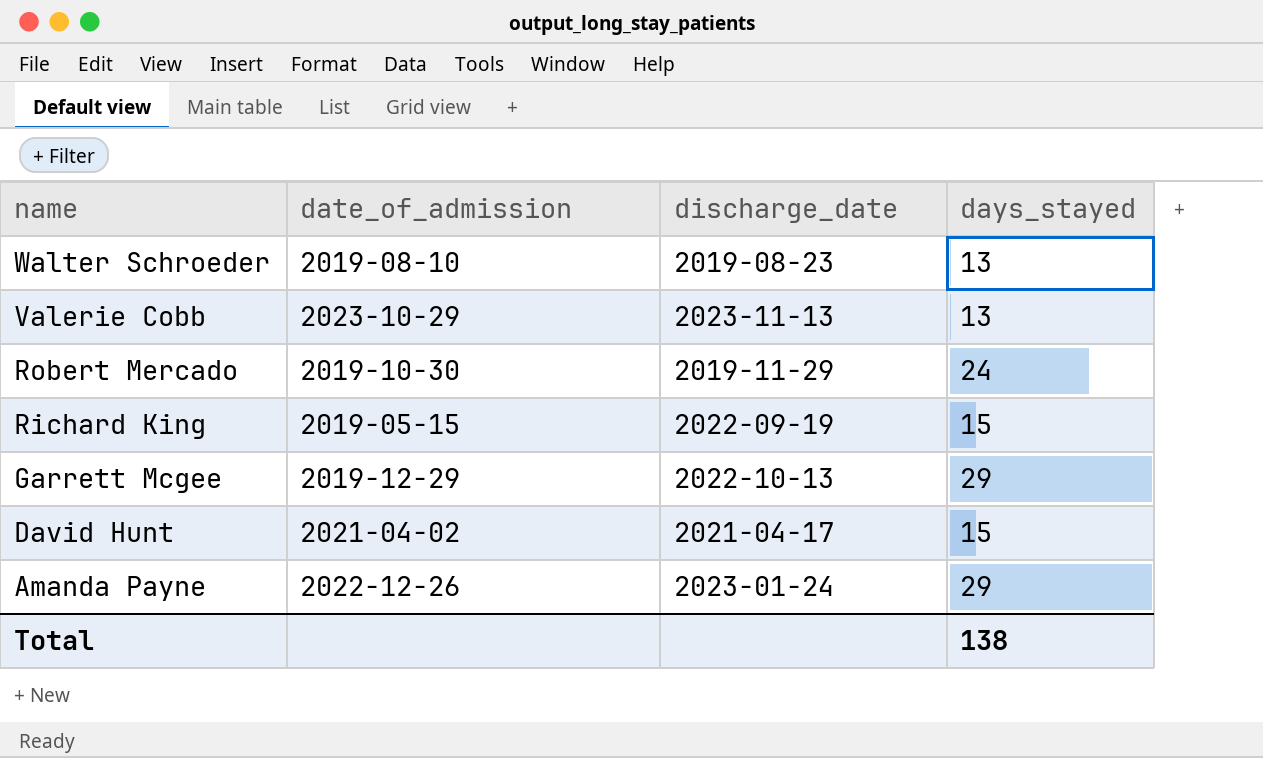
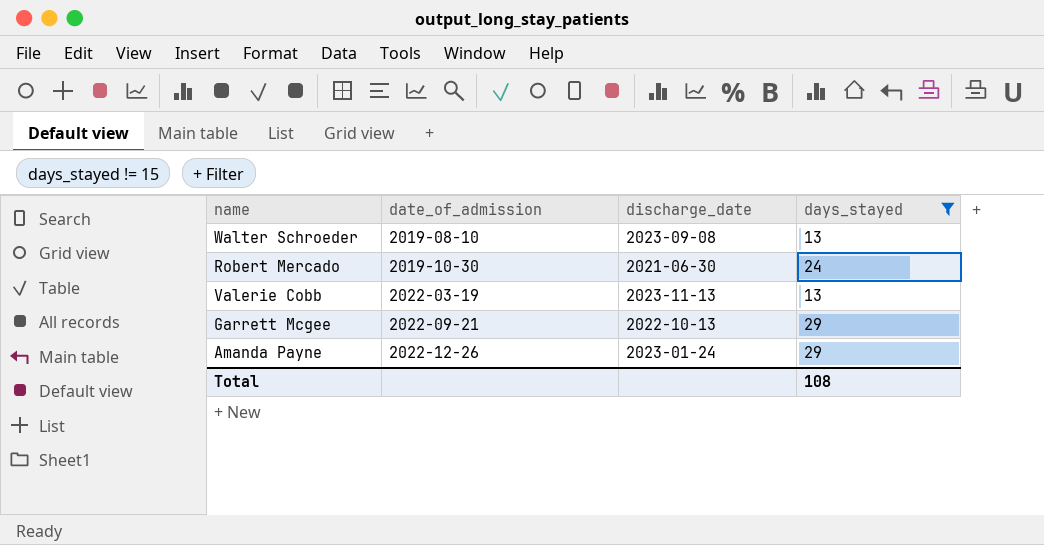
filter: none -> days_stayed != 15
row order: name descending -> date_of_admission ascending
Walter Schroeder | discharge_date: 2019-08-23 -> 2023-09-08
Robert Mercado | discharge_date: 2019-11-29 -> 2021-06-30
Valerie Cobb | date_of_admission: 2023-10-29 -> 2022-03-19
Garrett Mcgee | date_of_admission: 2019-12-29 -> 2022-09-21
Total | days_stayed: 138 -> 108

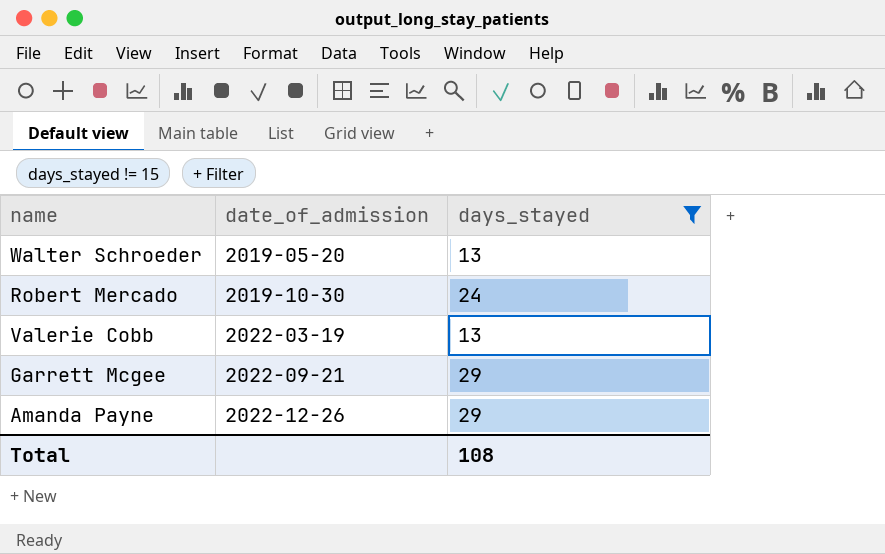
column discharge_date | position: 3 -> none
Walter Schroeder | date_of_admission: 2019-08-10 -> 2019-05-20

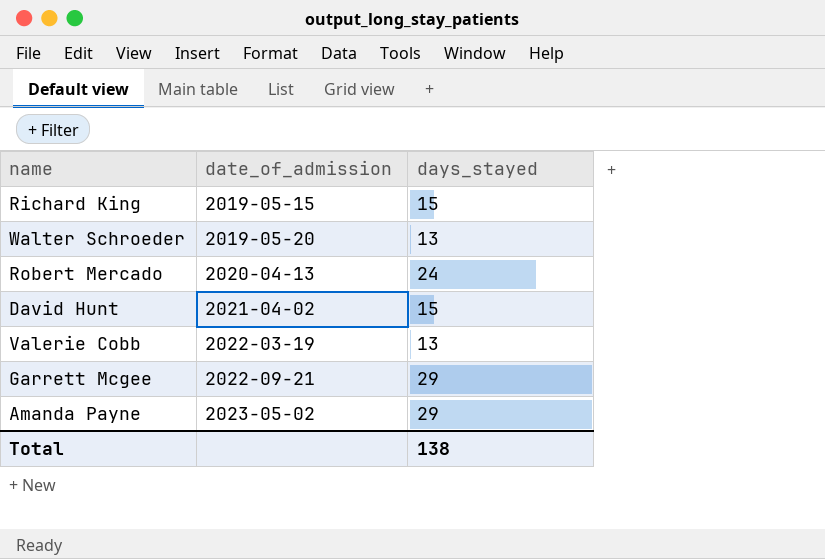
filter: days_stayed != 15 -> none
Robert Mercado | date_of_admission: 2019-10-30 -> 2020-04-13
Amanda Payne | date_of_admission: 2022-12-26 -> 2023-05-02
Total | days_stayed: 108 -> 138

